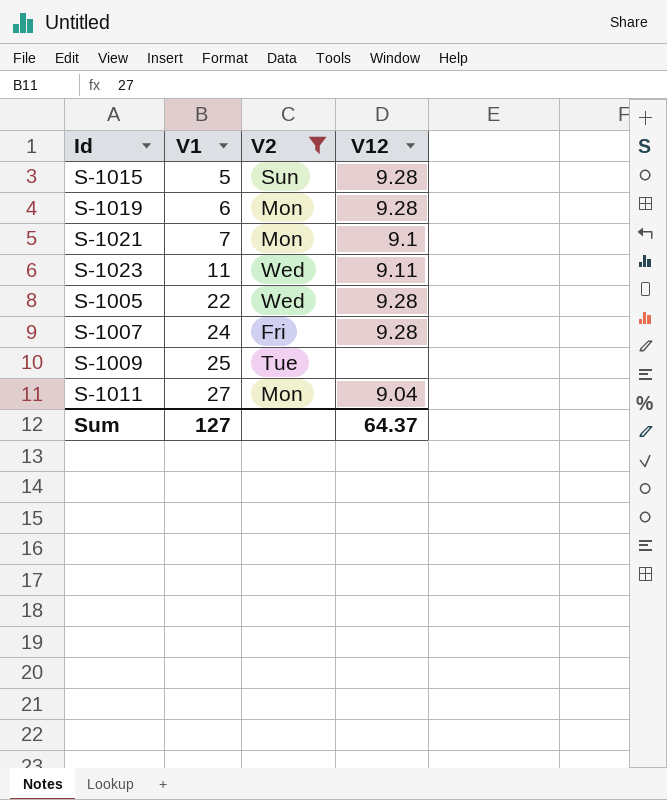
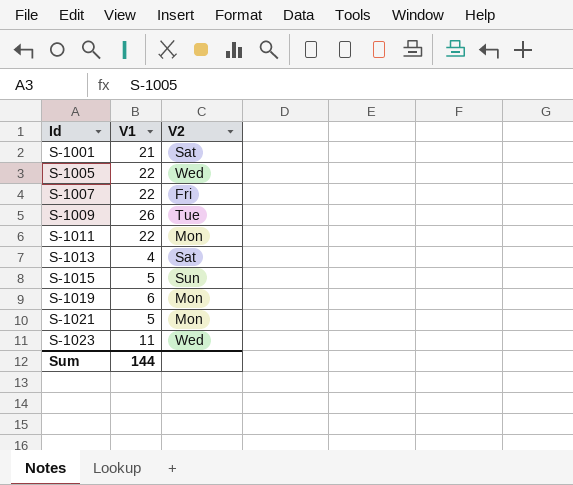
filter: V2 != Sat -> none
row order: V1 ascending -> Id ascending
column V12 | position: 4 -> none
S-1007 | V1: 24 -> 22
S-1009 | V1: 25 -> 26
S-1011 | V1: 27 -> 22
S-1021 | V1: 7 -> 5
Sum | V1: 127 -> 144

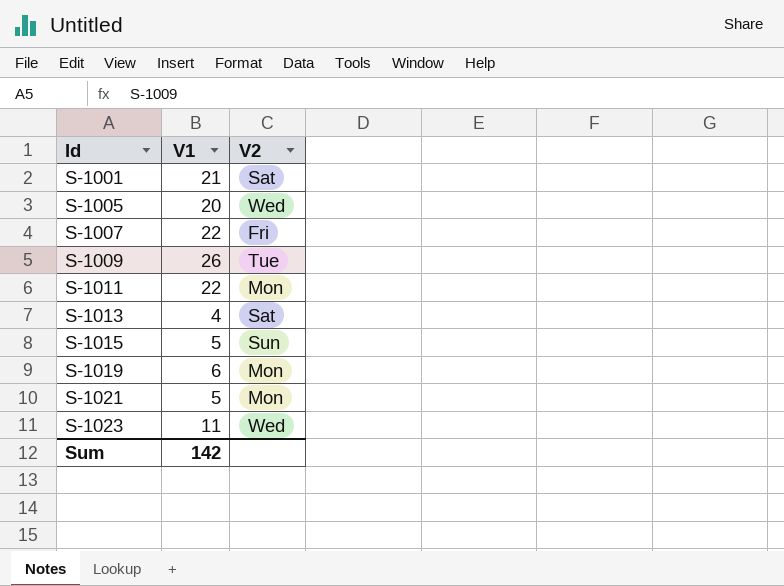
S-1005 | V1: 22 -> 20
Sum | V1: 144 -> 142

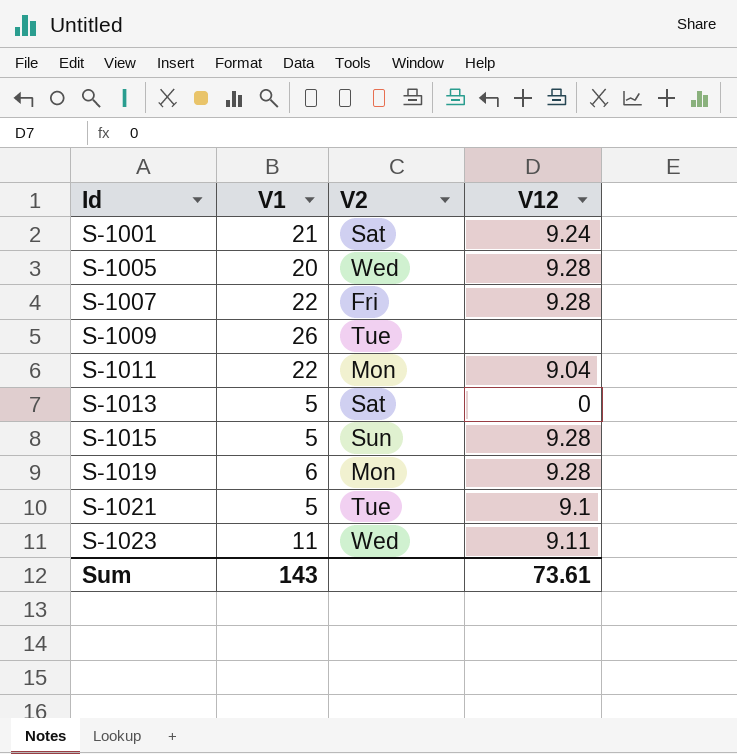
column V12 | position: none -> 4
S-1013 | V1: 4 -> 5
S-1021 | V2: Mon -> Tue
Sum | V1: 142 -> 143

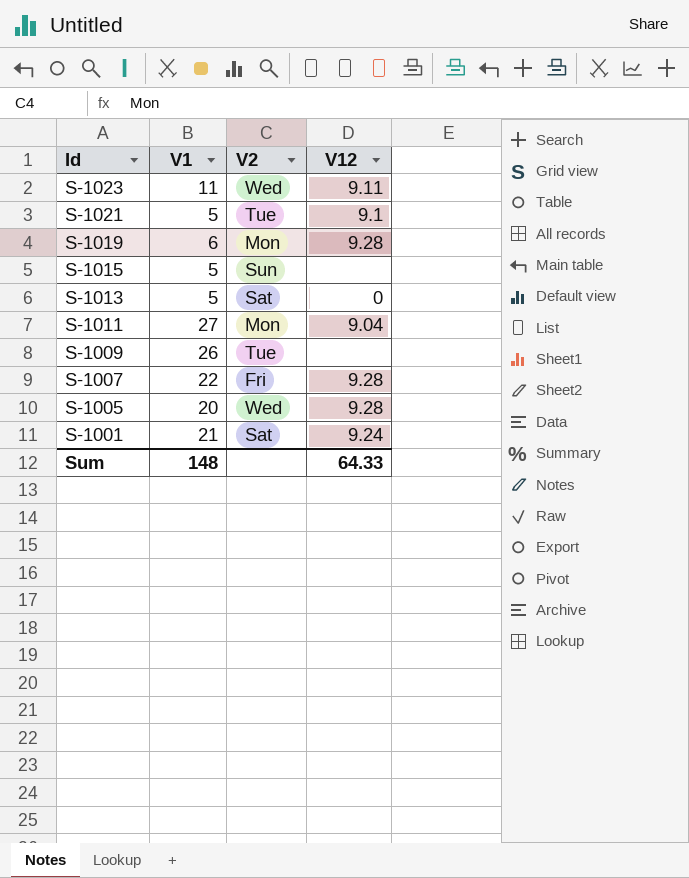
row order: Id ascending -> Id descending
S-1015 | V12: 9.28 -> none
S-1011 | V1: 22 -> 27
Sum | V1: 143 -> 148
Sum | V12: 73.61 -> 64.33

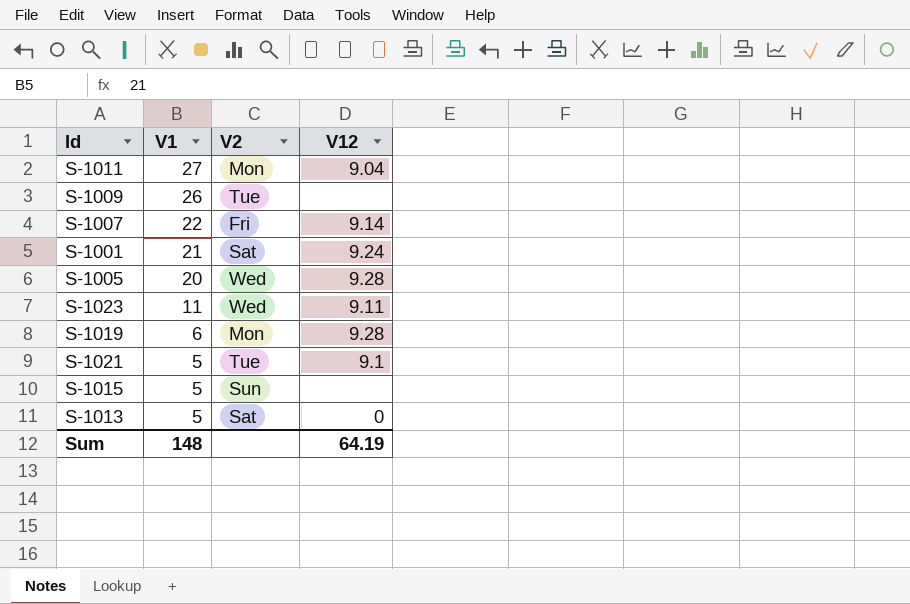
row order: Id descending -> V1 descending
S-1007 | V12: 9.28 -> 9.14
Sum | V12: 64.33 -> 64.19

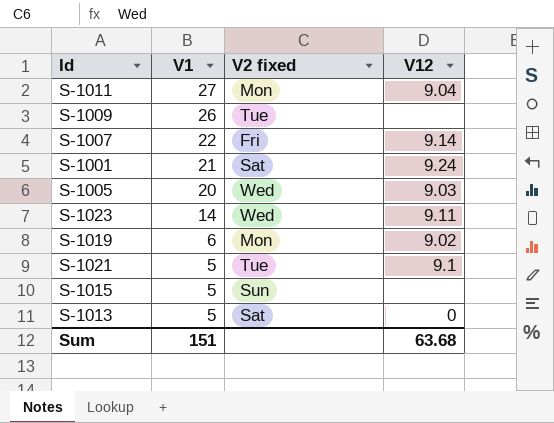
column name: V2 -> V2 fixed
S-1005 | V12: 9.28 -> 9.03
S-1023 | V1: 11 -> 14
S-1019 | V12: 9.28 -> 9.02
Sum | V1: 148 -> 151
Sum | V12: 64.19 -> 63.68

